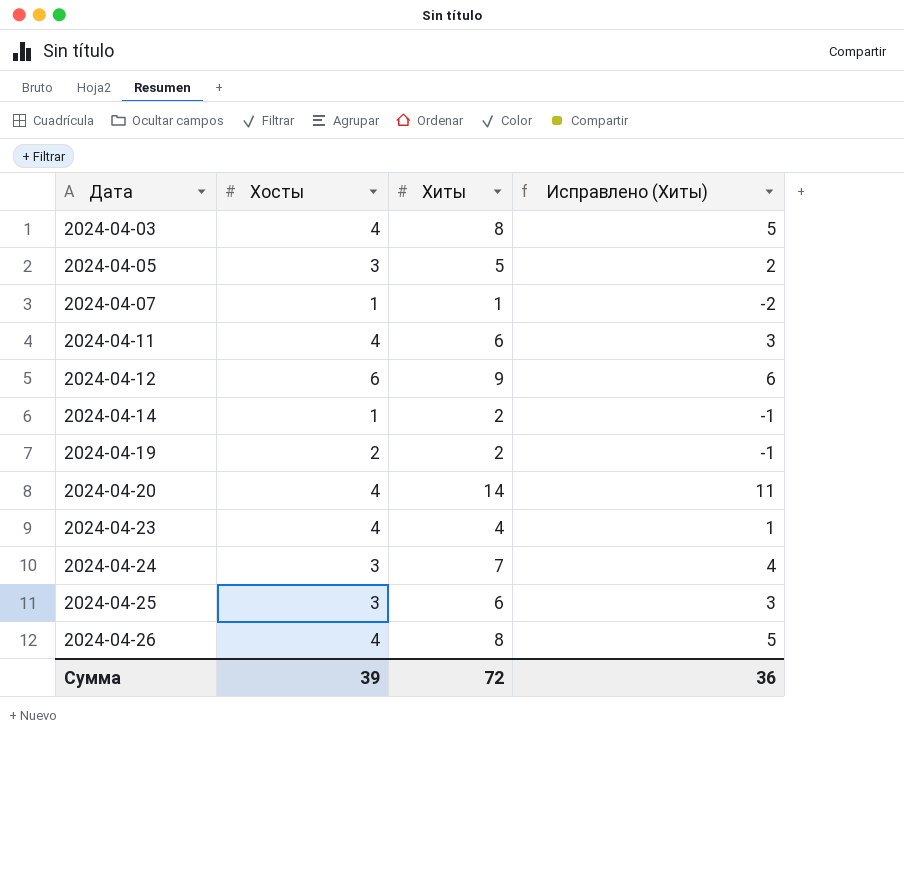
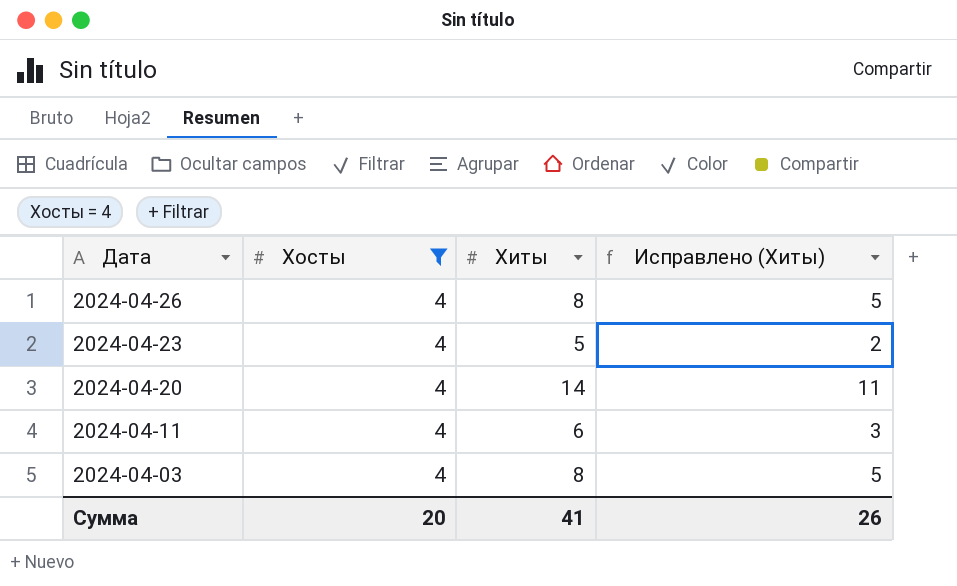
filter: none -> Хосты = 4
row order: Дата ascending -> Дата descending
2024-04-23 | Хиты: 4 -> 5
2024-04-23 | Исправлено (Хиты): 1 -> 2
Сумма | Хосты: 39 -> 20
Сумма | Хиты: 72 -> 41
Сумма | Исправлено (Хиты): 36 -> 26

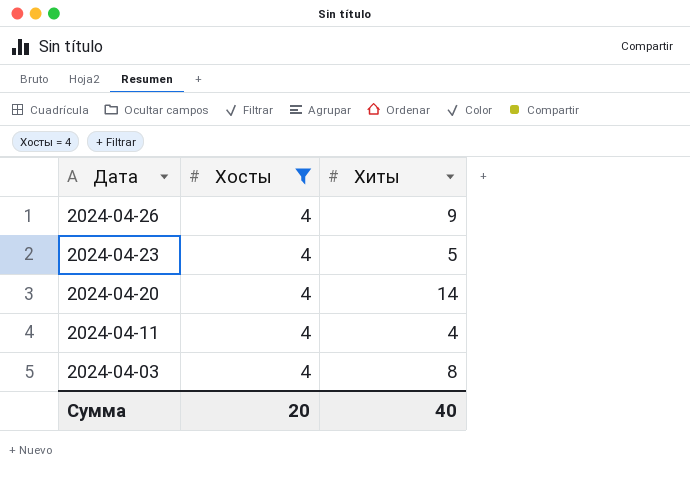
column Исправлено (Хиты) | formula: [Хиты] - 3 -> none
2024-04-26 | Хиты: 8 -> 9
2024-04-11 | Хиты: 6 -> 4
Сумма | Хиты: 41 -> 40

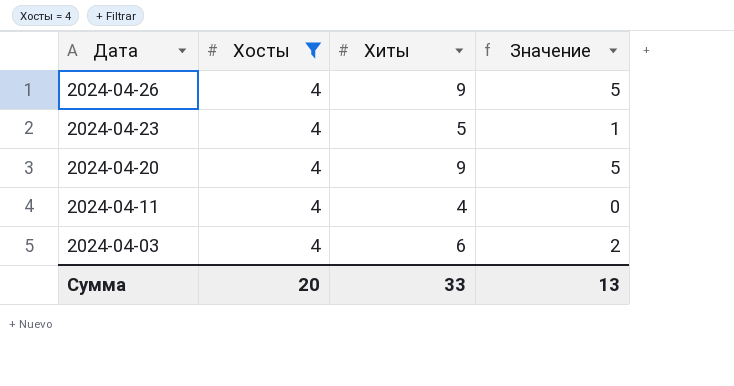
column Значение | formula: none -> [Хиты] - [Хосты]
2024-04-20 | Хиты: 14 -> 9
2024-04-03 | Хиты: 8 -> 6
Сумма | Хиты: 40 -> 33

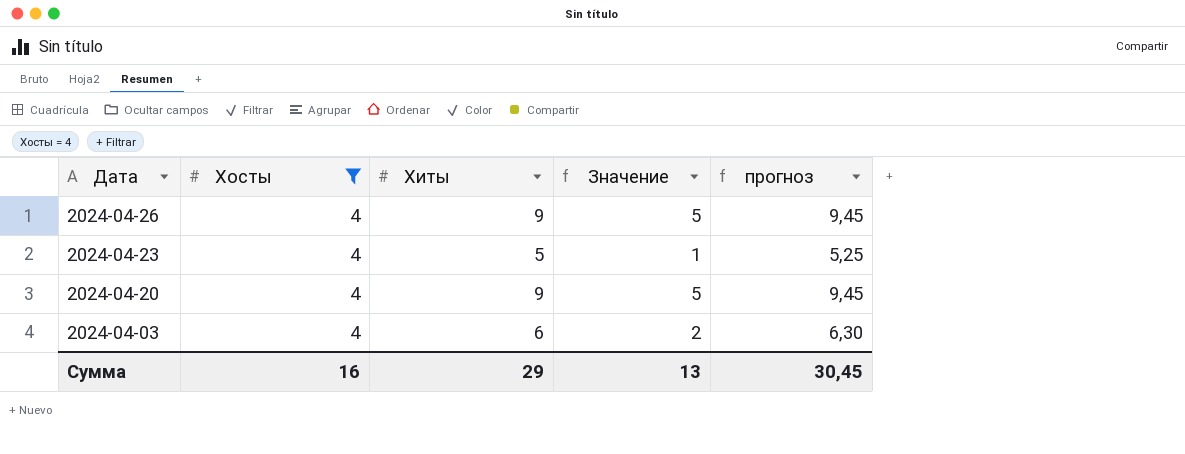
column прогноз | formula: none -> [Хиты] * 1,05
row 2024-04-11: 4 | 4 | 0 -> none
Сумма | Хосты: 20 -> 16
Сумма | Хиты: 33 -> 29

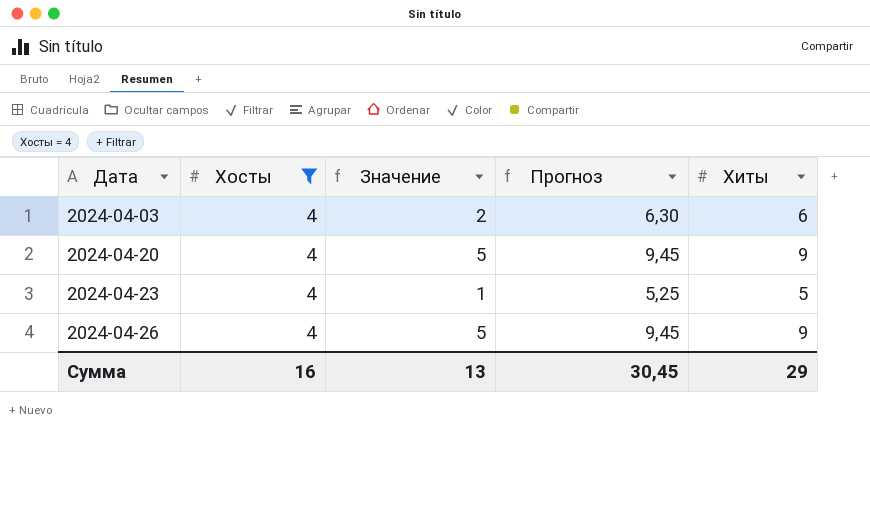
row order: Дата descending -> Дата ascending
column name: прогноз -> Прогноз
column Хиты | position: 3 -> 5

